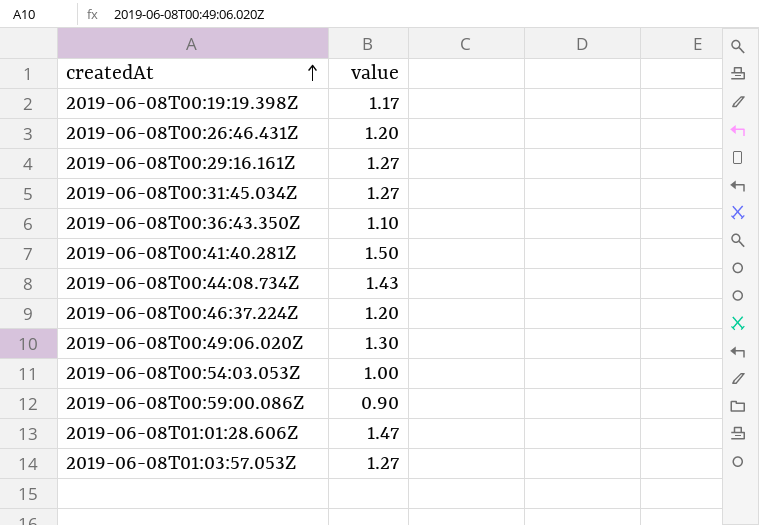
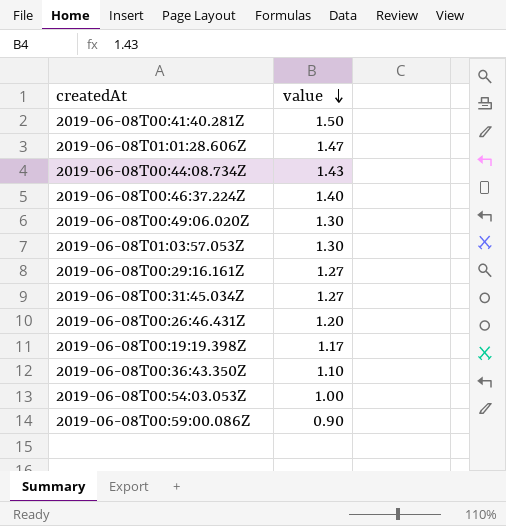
row order: createdAt ascending -> value descending
2019-06-08T00:46:37.224Z | value: 1.20 -> 1.40
2019-06-08T01:03:57.053Z | value: 1.27 -> 1.30

